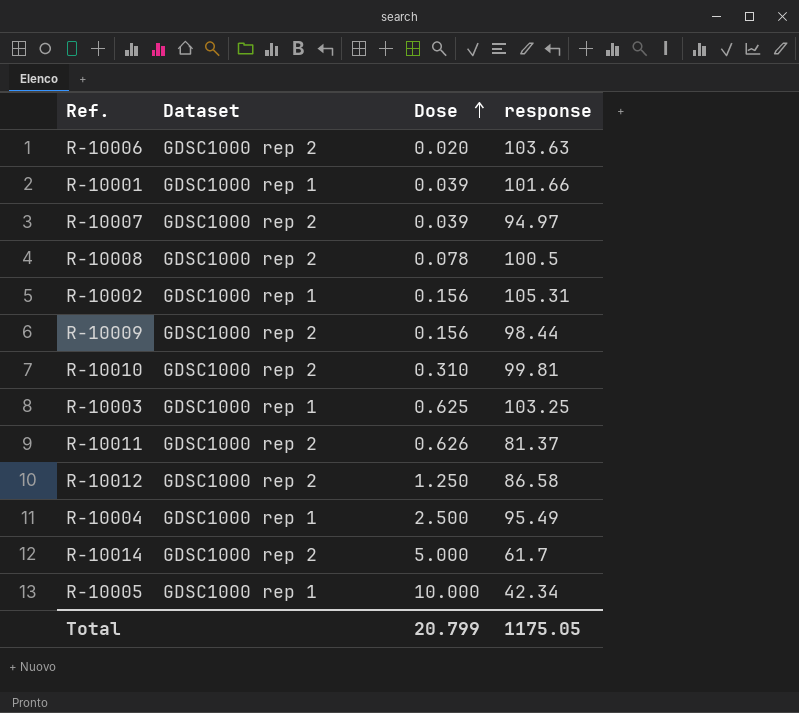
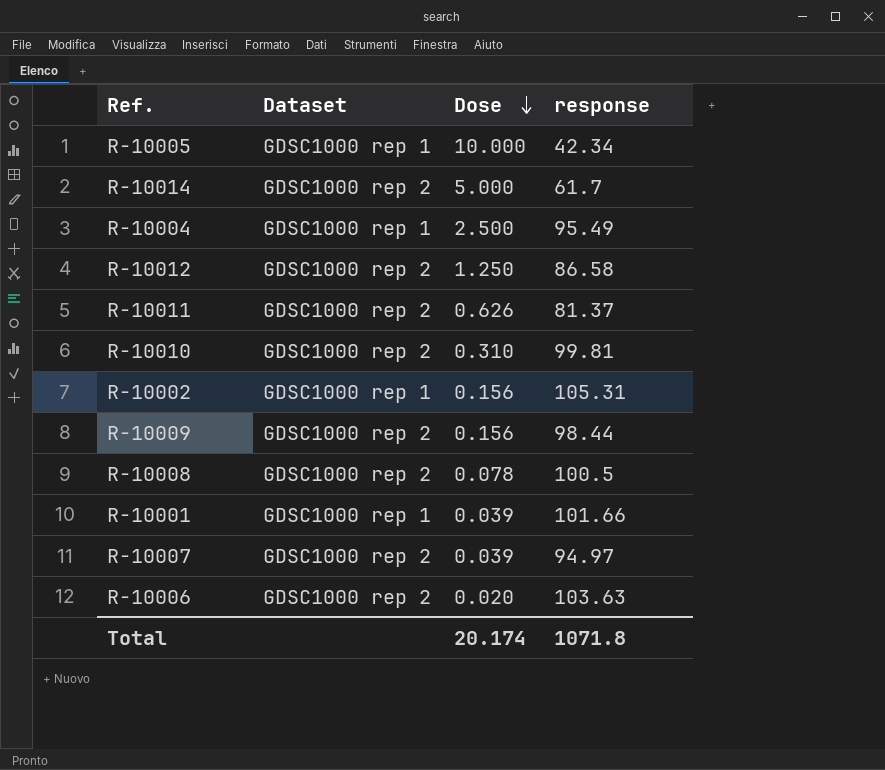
row order: Dose ascending -> Dose descending
row R-10003: GDSC1000 rep 1 | 0.625 | 103.25 -> none
Total | Dose: 20.799 -> 20.174
Total | response: 1175.05 -> 1071.8

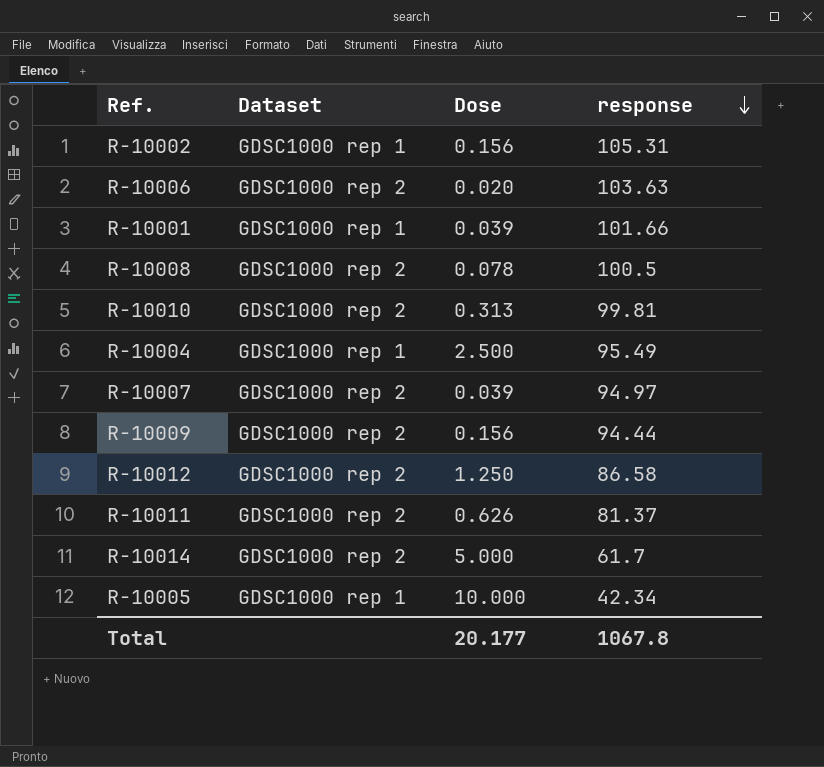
row order: Dose descending -> response descending
R-10010 | Dose: 0.310 -> 0.313
R-10009 | response: 98.44 -> 94.44
Total | Dose: 20.174 -> 20.177
Total | response: 1071.8 -> 1067.8

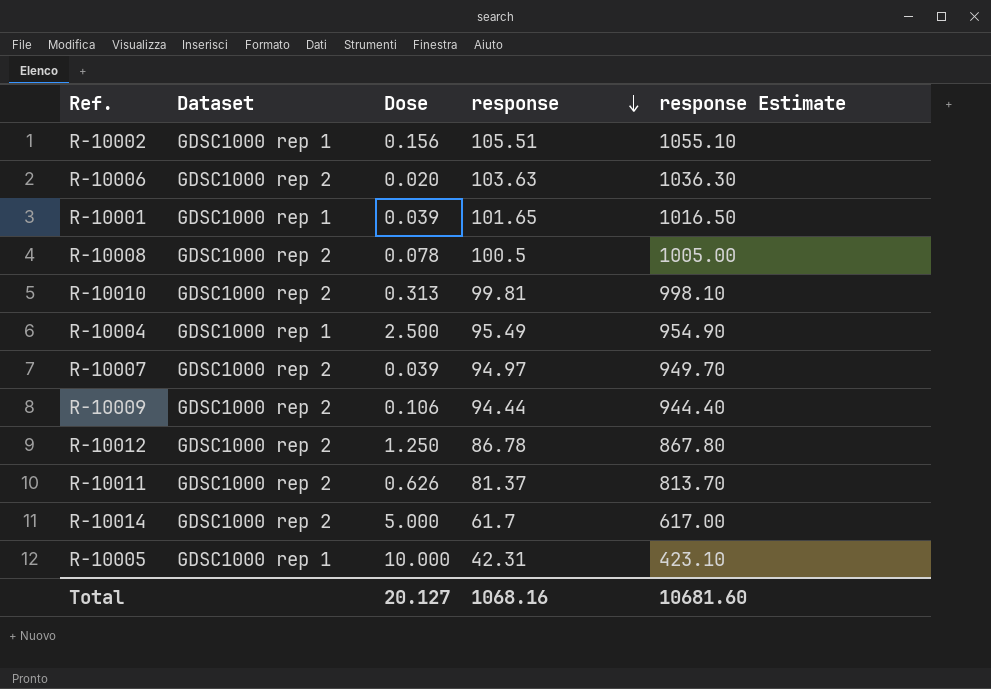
column response Estimate | formula: none -> [response] * 10
R-10002 | response: 105.31 -> 105.51
R-10001 | response: 101.66 -> 101.65
R-10009 | Dose: 0.156 -> 0.106
R-10012 | response: 86.58 -> 86.78
R-10005 | response: 42.34 -> 42.31
Total | Dose: 20.177 -> 20.127
Total | response: 1067.8 -> 1068.16

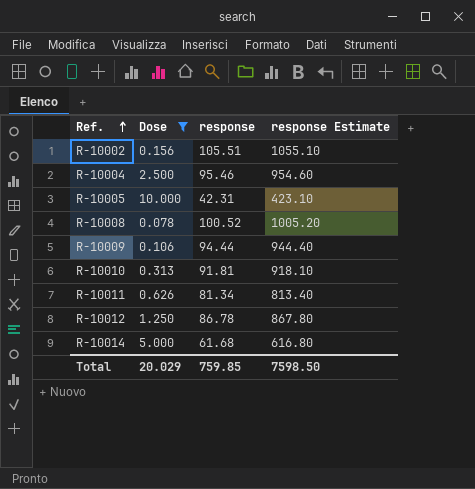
filter: none -> Dose >= 0.078
row order: response descending -> Ref. ascending
column Dataset | position: 2 -> none
R-10004 | response: 95.49 -> 95.46
R-10004 | response Estimate: 954.90 -> 954.60
R-10008 | response: 100.5 -> 100.52
R-10008 | response Estimate: 1005.00 -> 1005.20
R-10010 | response: 99.81 -> 91.81
R-10010 | response Estimate: 998.10 -> 918.10
R-10011 | response: 81.37 -> 81.34
R-10011 | response Estimate: 813.70 -> 813.40
R-10014 | response: 61.7 -> 61.68
R-10014 | response Estimate: 617.00 -> 616.80
Total | Dose: 20.127 -> 20.029
Total | response: 1068.16 -> 759.85
Total | response Estimate: 10681.60 -> 7598.50

